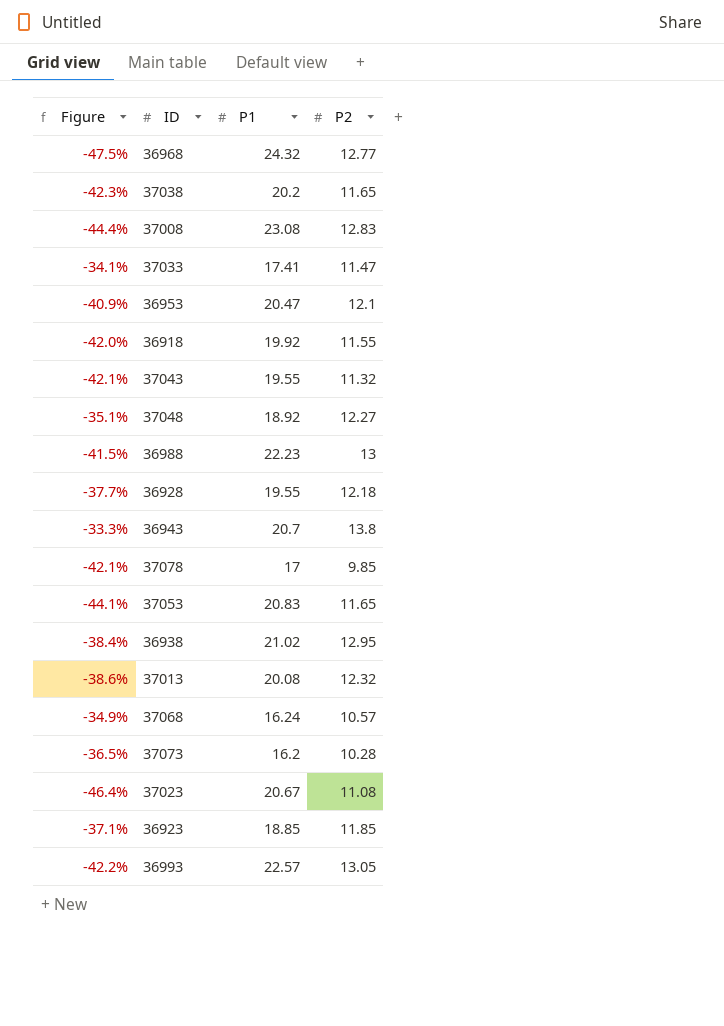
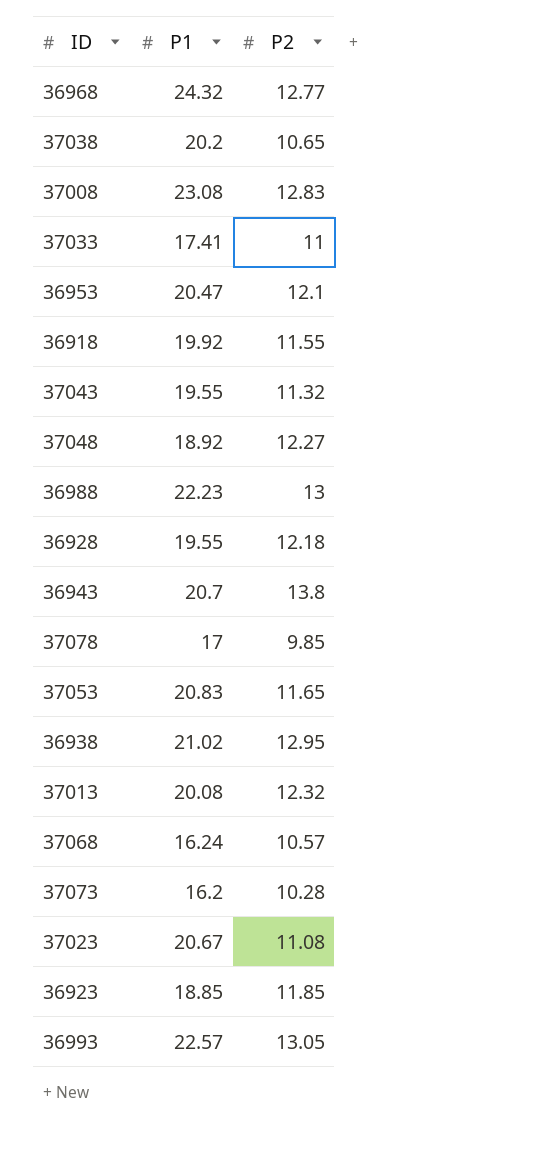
column Figure | formula: ([P2] - [P1]) / [P1] -> none
37038 | P2: 11.65 -> 10.65
37033 | P2: 11.47 -> 11

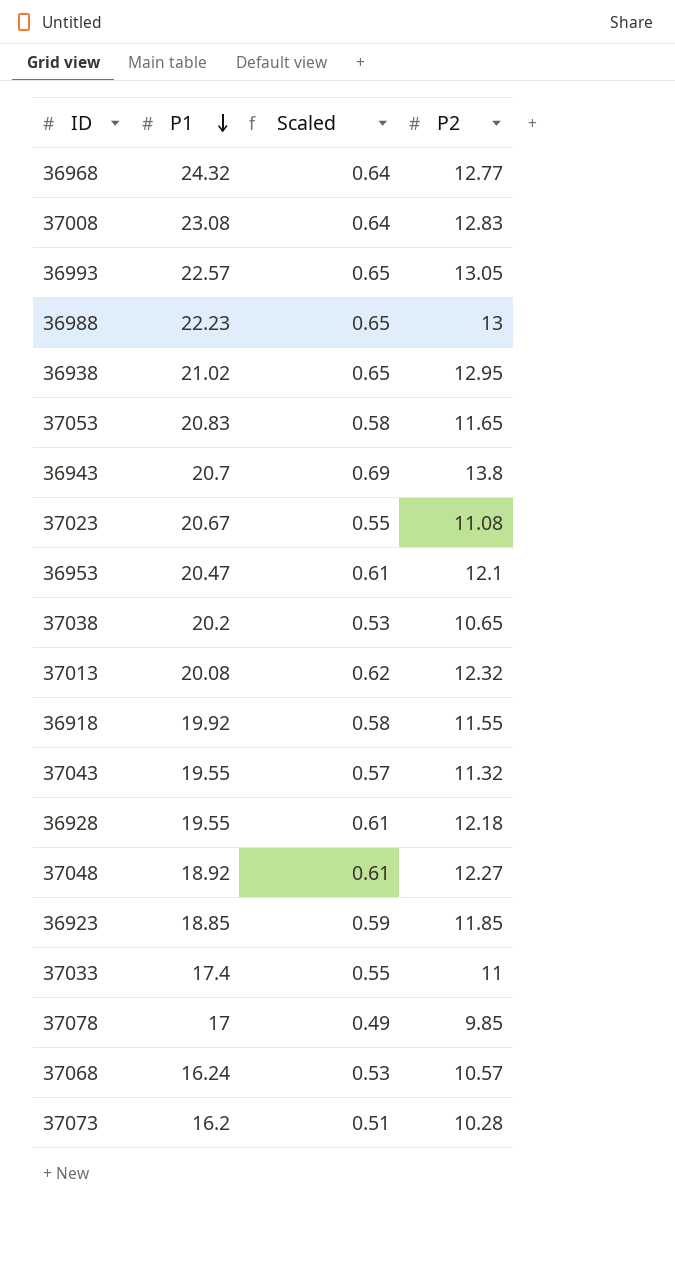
row order: none -> P1 descending
column Scaled | formula: none -> [P2] * 0.05
37033 | P1: 17.41 -> 17.4

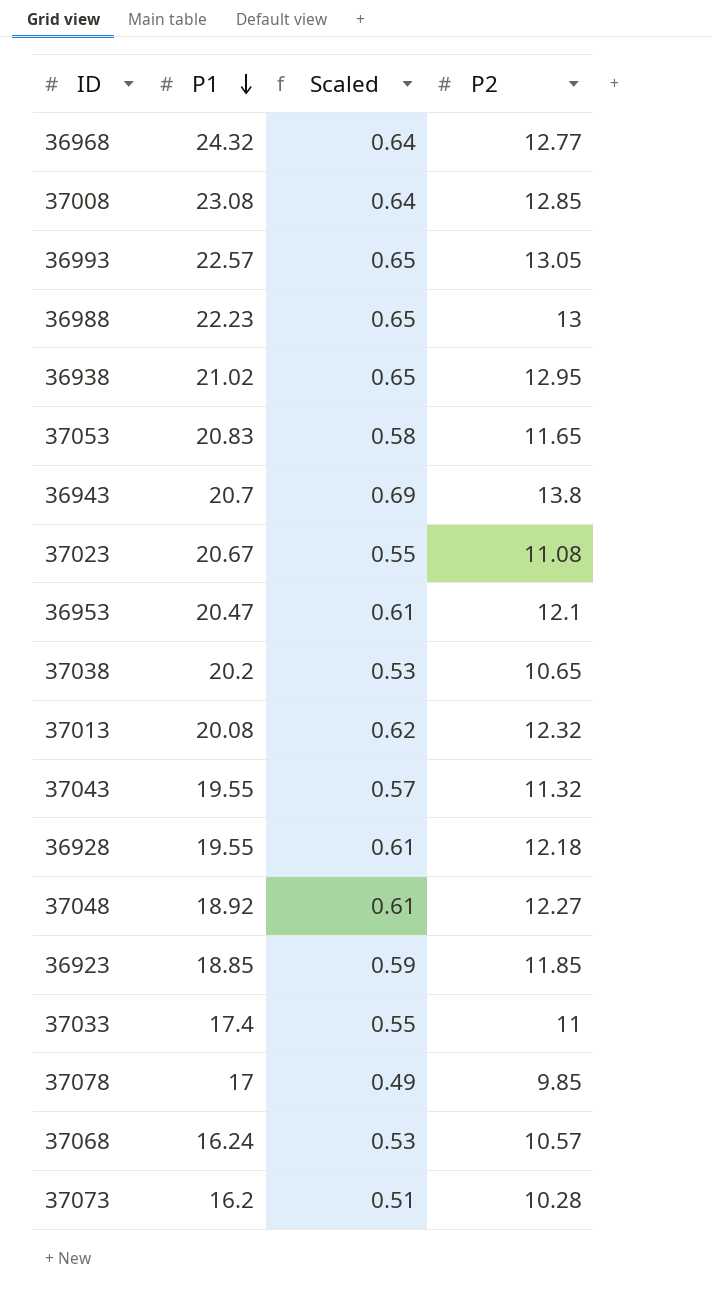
row 36918: 19.92 | 0.58 | 11.55 -> none
37008 | P2: 12.83 -> 12.85

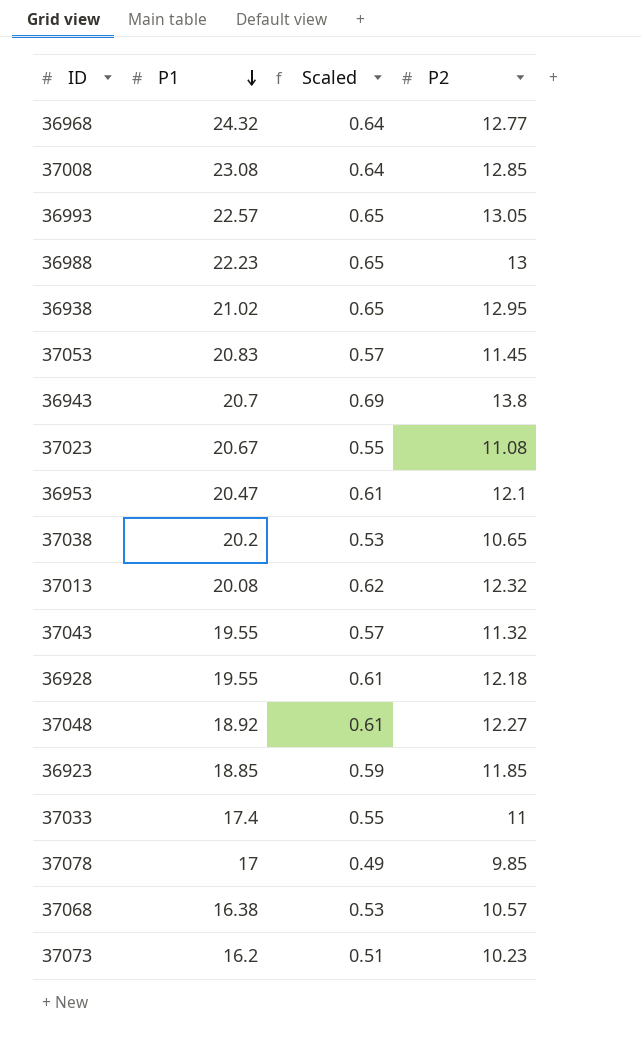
37053 | Scaled: 0.58 -> 0.57
37053 | P2: 11.65 -> 11.45
37068 | P1: 16.24 -> 16.38
37073 | P2: 10.28 -> 10.23

